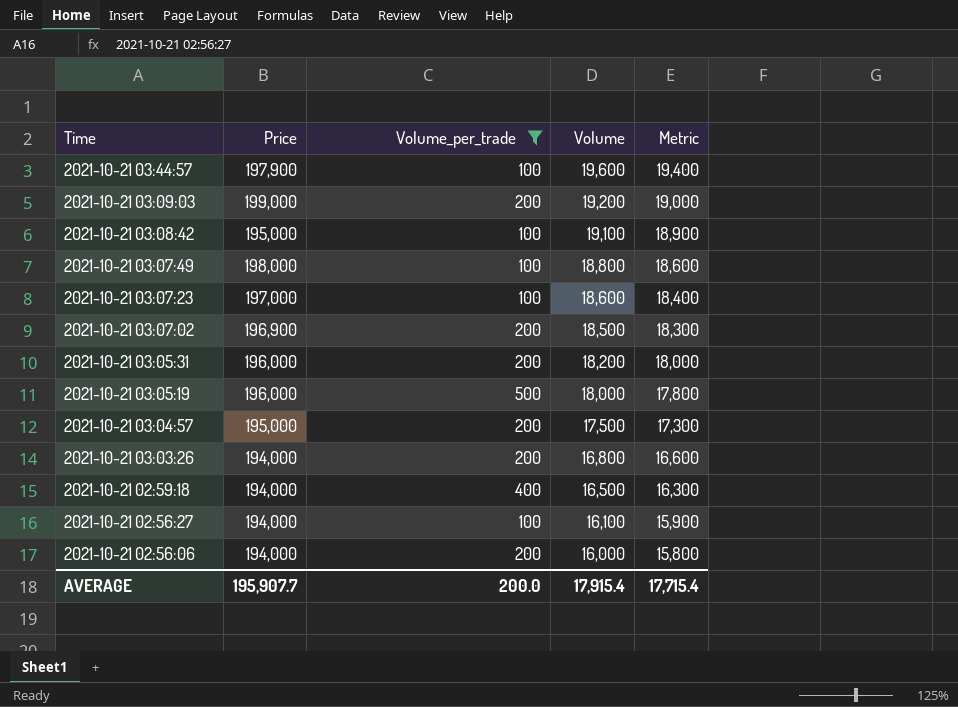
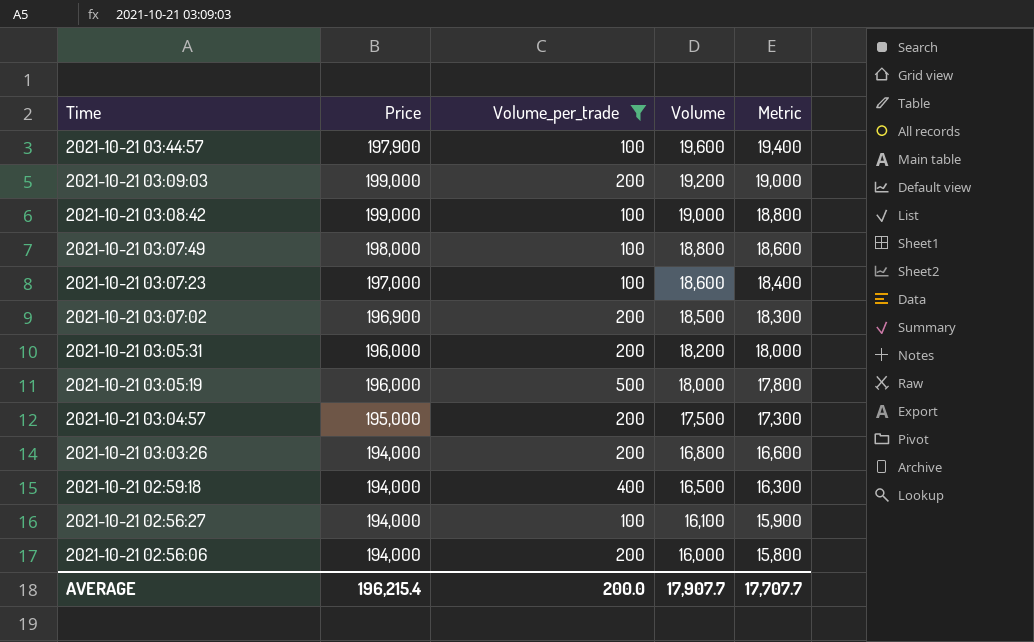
2021-10-21 03:08:42 | Price: 195,000 -> 199,000
2021-10-21 03:08:42 | Volume: 19,100 -> 19,000
2021-10-21 03:08:42 | Metric: 18,900 -> 18,800
AVERAGE | Price: 195,907.7 -> 196,215.4
AVERAGE | Volume: 17,915.4 -> 17,907.7
AVERAGE | Metric: 17,715.4 -> 17,707.7

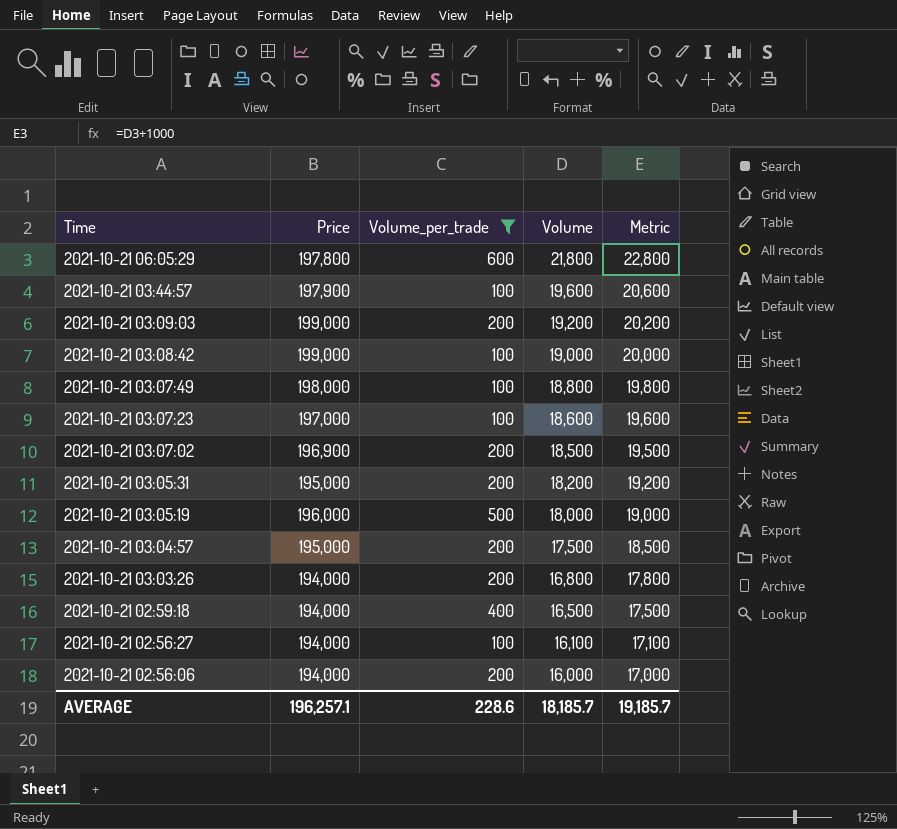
column Metric | formula: [Volume] - 200 -> [Volume] + 1000
row 2021-10-21 06:05:29: none -> 197,800 | 600 | 21,800 | 22,800
2021-10-21 03:05:31 | Price: 196,000 -> 195,000
AVERAGE | Price: 196,215.4 -> 196,257.1
AVERAGE | Volume_per_trade: 200.0 -> 228.6
AVERAGE | Volume: 17,907.7 -> 18,185.7
AVERAGE | Metric: 17,707.7 -> 19,185.7

